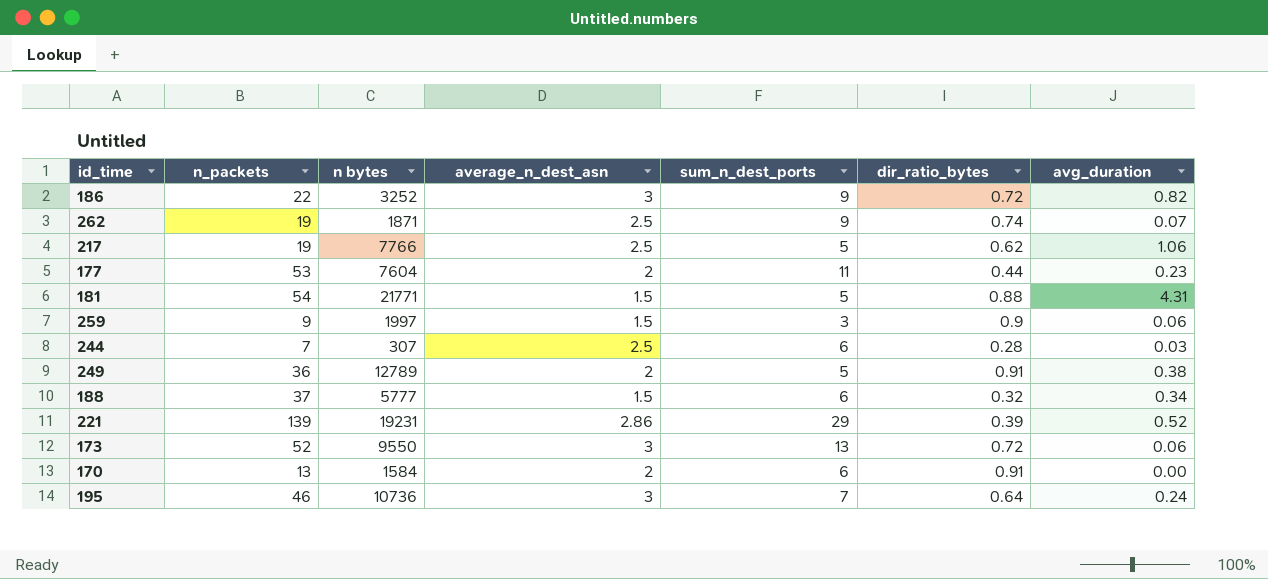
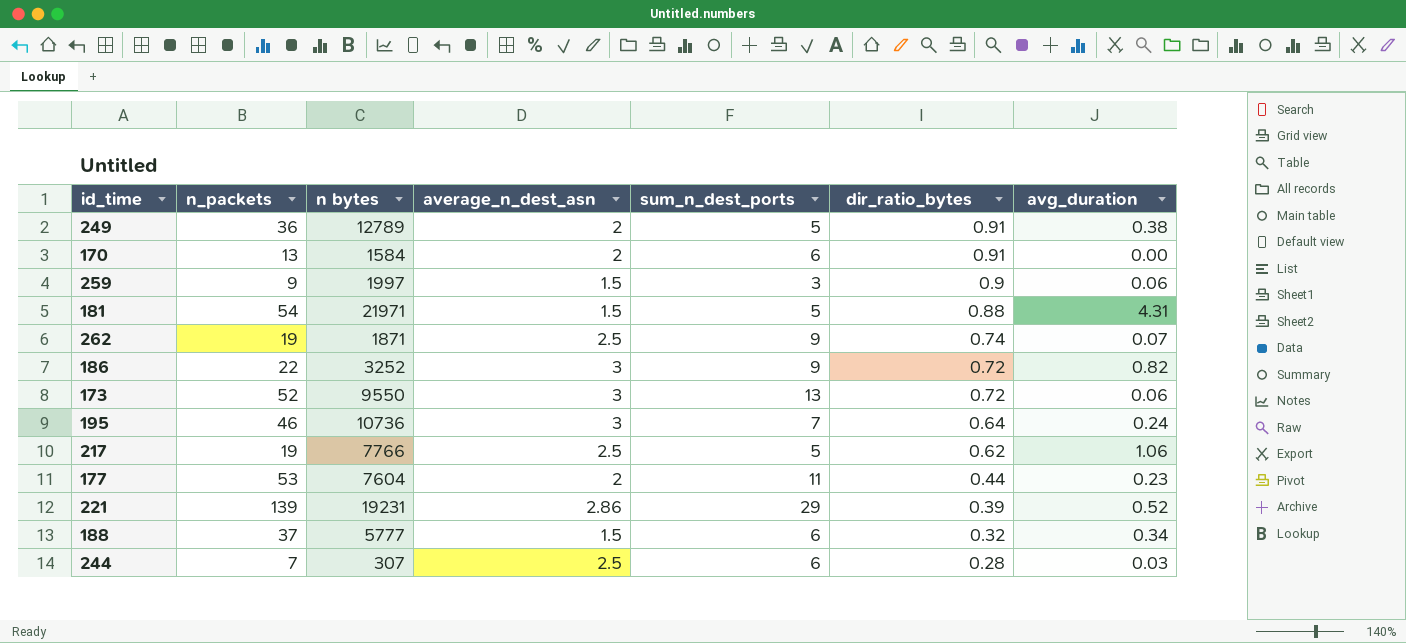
row order: none -> dir_ratio_bytes descending
181 | n bytes: 21771 -> 21971

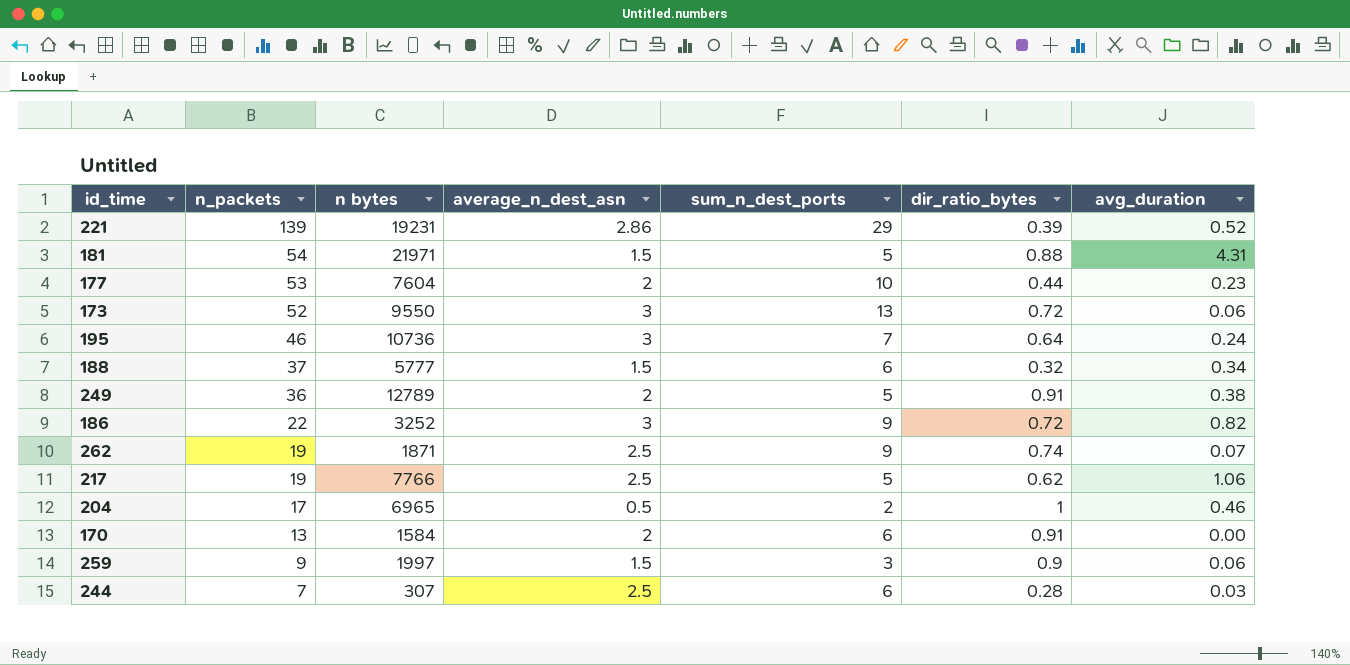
row order: dir_ratio_bytes descending -> n_packets descending
177 | sum_n_dest_ports: 11 -> 10
row 204: none -> 17 | 6965 | 0.5 | 2 | 1 | 0.46

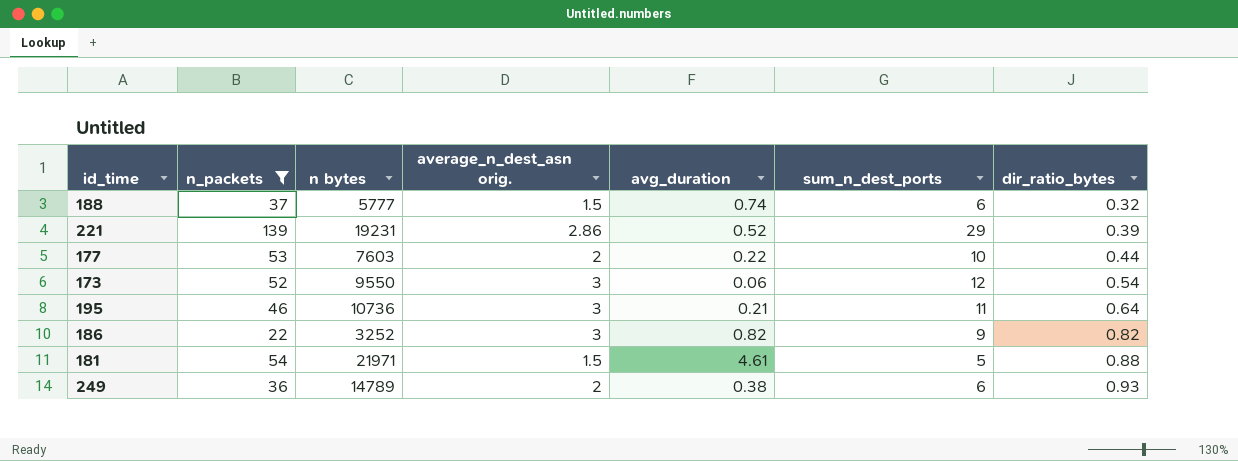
filter: none -> n_packets >= 22
row order: n_packets descending -> dir_ratio_bytes ascending
column name: average_n_dest_asn -> average_n_dest_asn orig.
column avg_duration | position: 7 -> 5
188 | avg_duration: 0.34 -> 0.74
177 | n bytes: 7604 -> 7603
177 | avg_duration: 0.23 -> 0.22
173 | sum_n_dest_ports: 13 -> 12
173 | dir_ratio_bytes: 0.72 -> 0.54
195 | avg_duration: 0.24 -> 0.21
195 | sum_n_dest_ports: 7 -> 11
186 | dir_ratio_bytes: 0.72 -> 0.82
181 | avg_duration: 4.31 -> 4.61
249 | n bytes: 12789 -> 14789
249 | sum_n_dest_ports: 5 -> 6
249 | dir_ratio_bytes: 0.91 -> 0.93

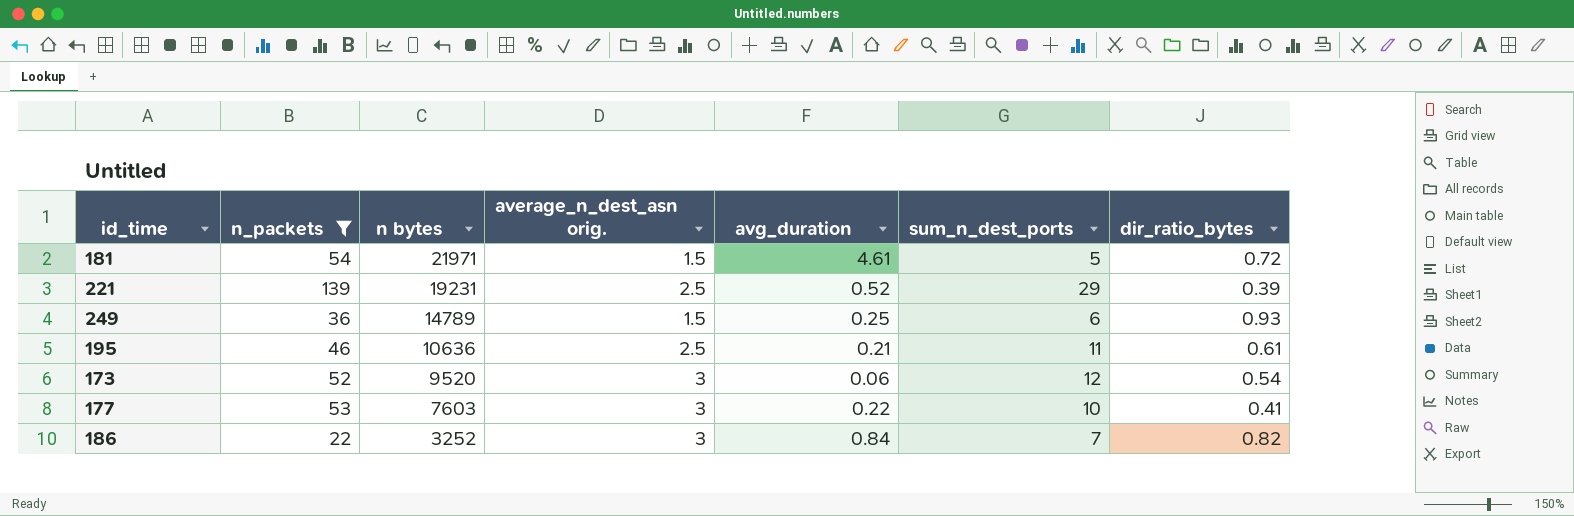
row order: dir_ratio_bytes ascending -> n bytes descending
row 188: 37 | 5777 | 1.5 | 0.74 | 6 | 0.32 -> none
181 | dir_ratio_bytes: 0.88 -> 0.72
221 | average_n_dest_asn orig.: 2.86 -> 2.5
249 | average_n_dest_asn orig.: 2 -> 1.5
249 | avg_duration: 0.38 -> 0.25
195 | n bytes: 10736 -> 10636
195 | average_n_dest_asn orig.: 3 -> 2.5
195 | dir_ratio_bytes: 0.64 -> 0.61
173 | n bytes: 9550 -> 9520
177 | average_n_dest_asn orig.: 2 -> 3
177 | dir_ratio_bytes: 0.44 -> 0.41
186 | avg_duration: 0.82 -> 0.84
186 | sum_n_dest_ports: 9 -> 7

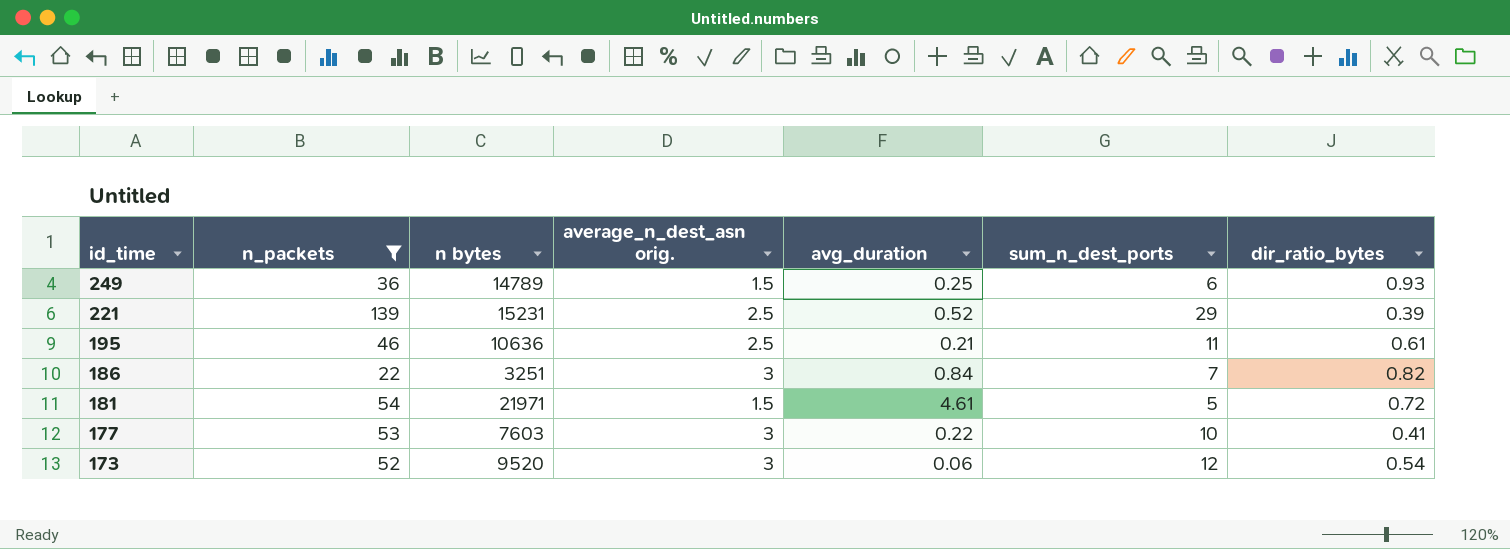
row order: n bytes descending -> id_time descending
221 | n bytes: 19231 -> 15231
186 | n bytes: 3252 -> 3251

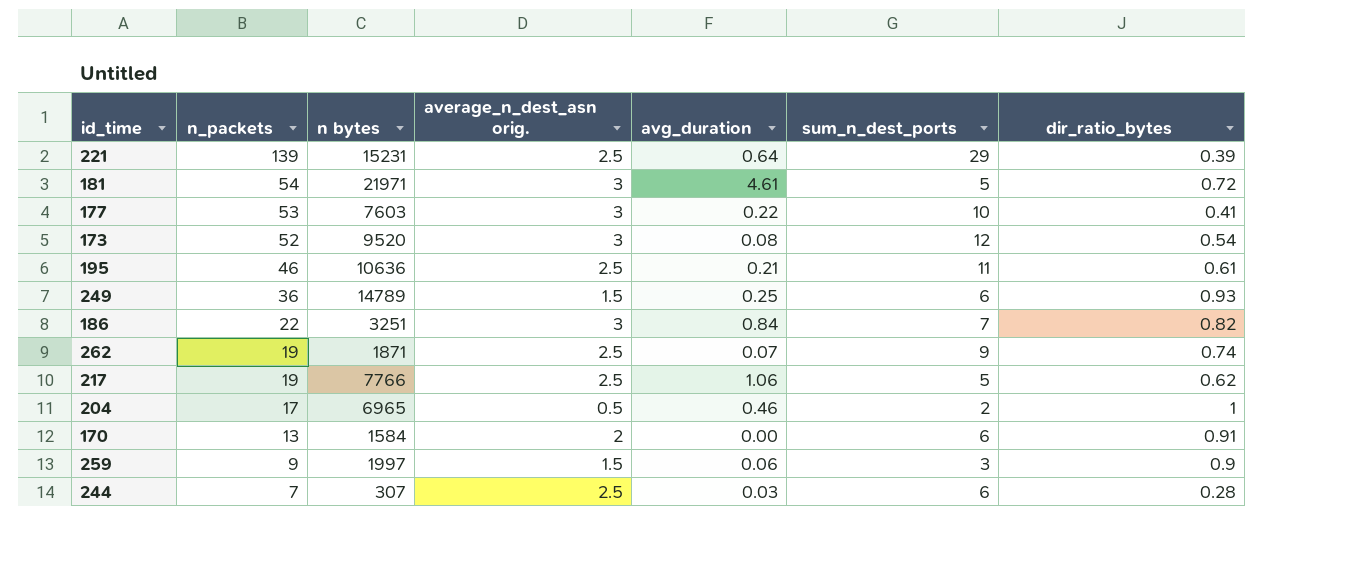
filter: n_packets >= 22 -> none
row order: id_time descending -> n_packets descending
221 | avg_duration: 0.52 -> 0.64
181 | average_n_dest_asn orig.: 1.5 -> 3
173 | avg_duration: 0.06 -> 0.08

